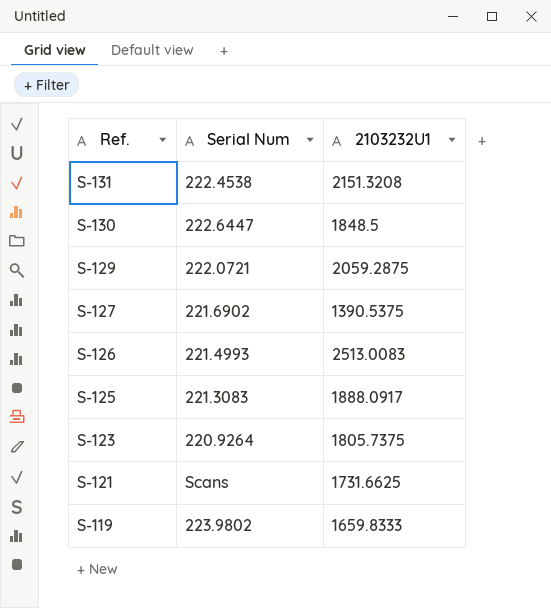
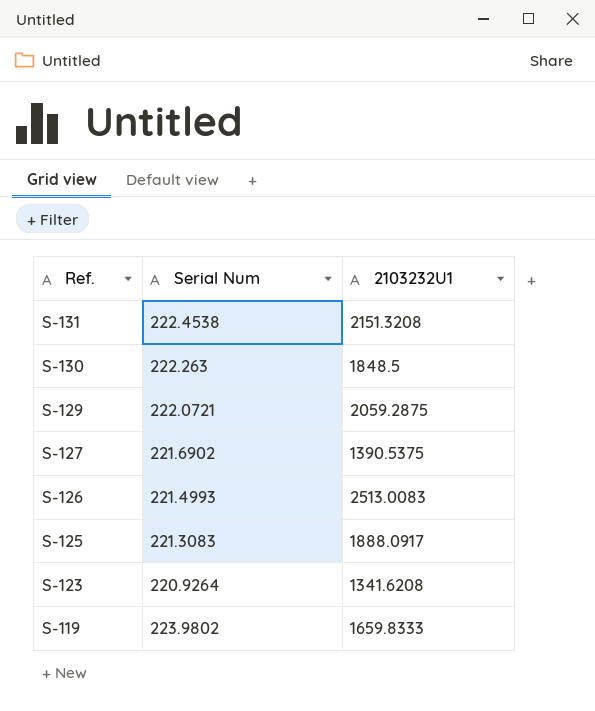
row S-121: Scans | 1731.6625 -> none
S-130 | Serial Num: 222.6447 -> 222.263
S-123 | 2103232U1: 1805.7375 -> 1341.6208

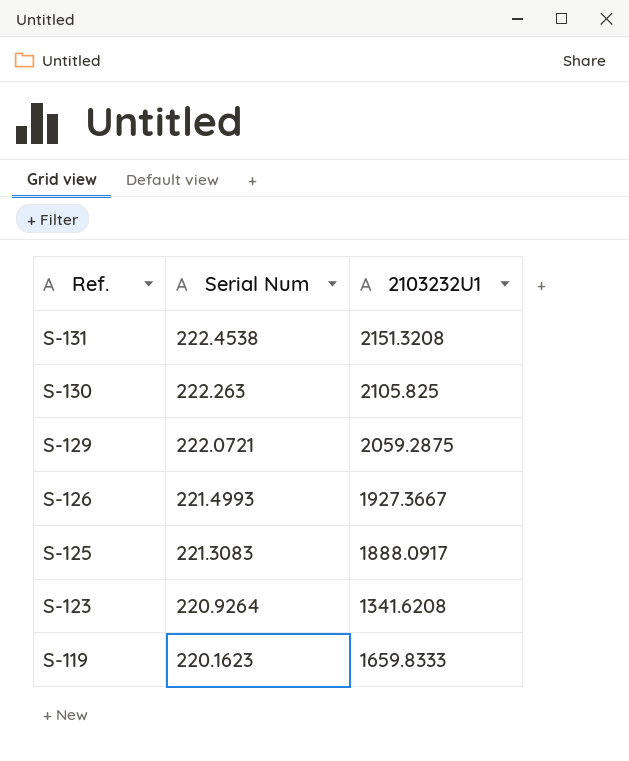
row S-127: 221.6902 | 1390.5375 -> none
S-130 | 2103232U1: 1848.5 -> 2105.825
S-126 | 2103232U1: 2513.0083 -> 1927.3667
S-119 | Serial Num: 223.9802 -> 220.1623

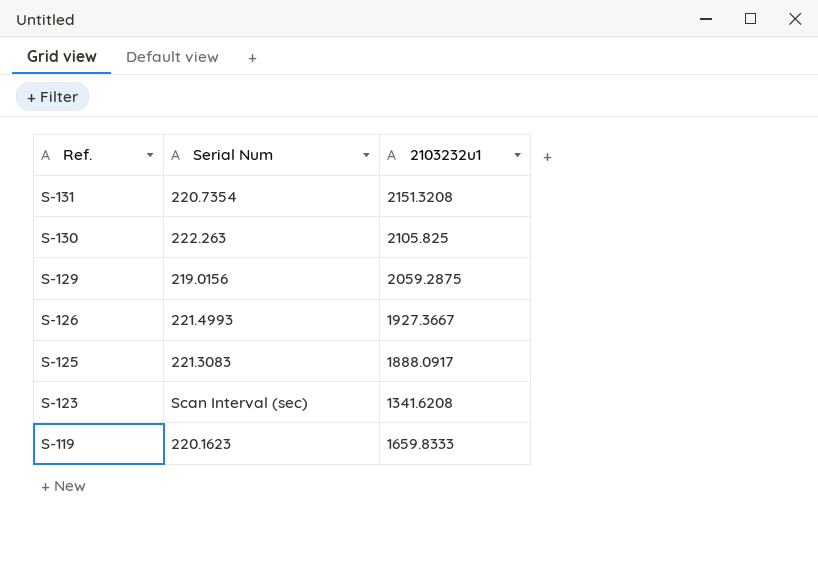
column name: 2103232U1 -> 2103232u1
S-131 | Serial Num: 222.4538 -> 220.7354
S-129 | Serial Num: 222.0721 -> 219.0156
S-123 | Serial Num: 220.9264 -> Scan Interval (sec)

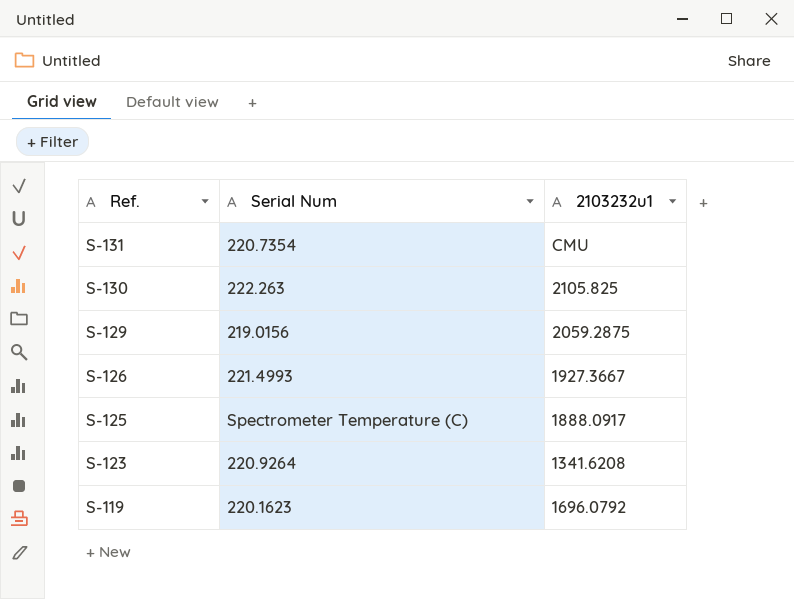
S-131 | 2103232u1: 2151.3208 -> CMU
S-125 | Serial Num: 221.3083 -> Spectrometer Temperature (C)
S-123 | Serial Num: Scan Interval (sec) -> 220.9264
S-119 | 2103232u1: 1659.8333 -> 1696.0792

